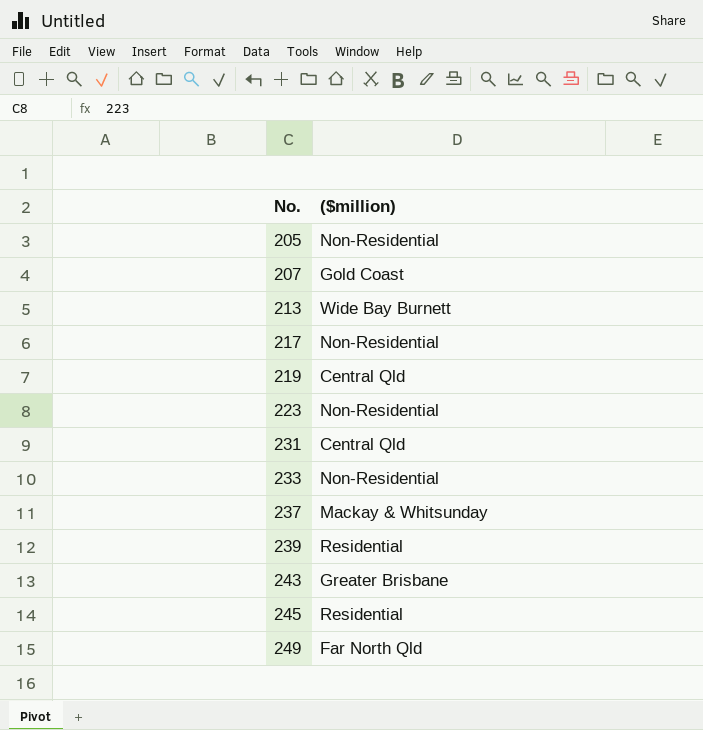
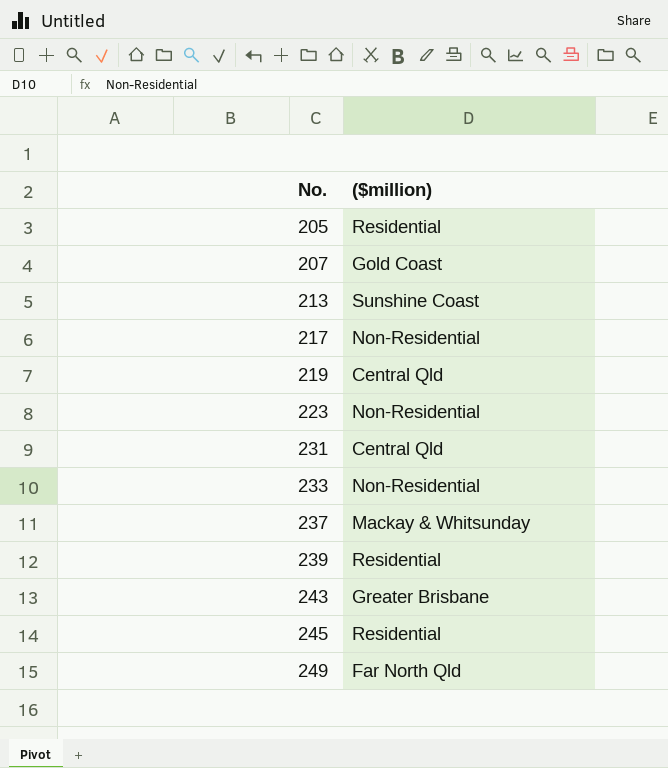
205 | ($million): Non-Residential -> Residential
213 | ($million): Wide Bay Burnett -> Sunshine Coast

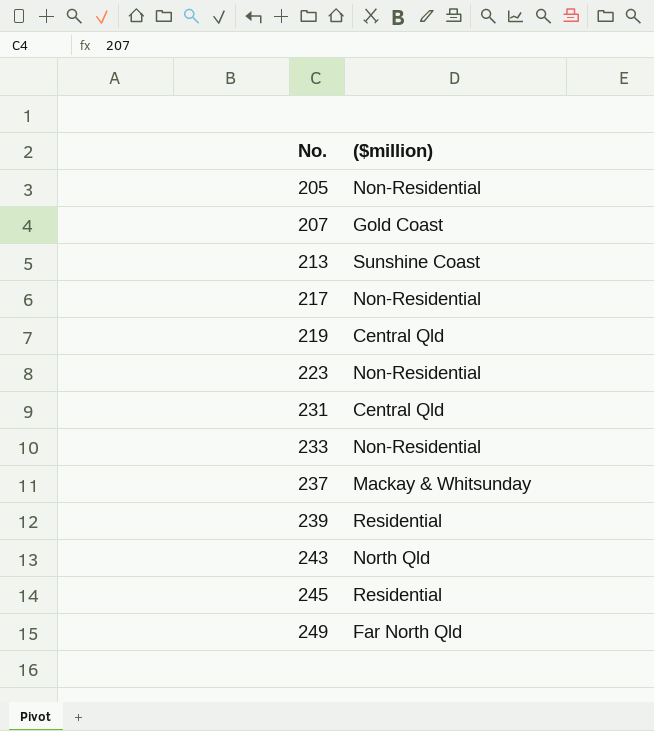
205 | ($million): Residential -> Non-Residential
243 | ($million): Greater Brisbane -> North Qld

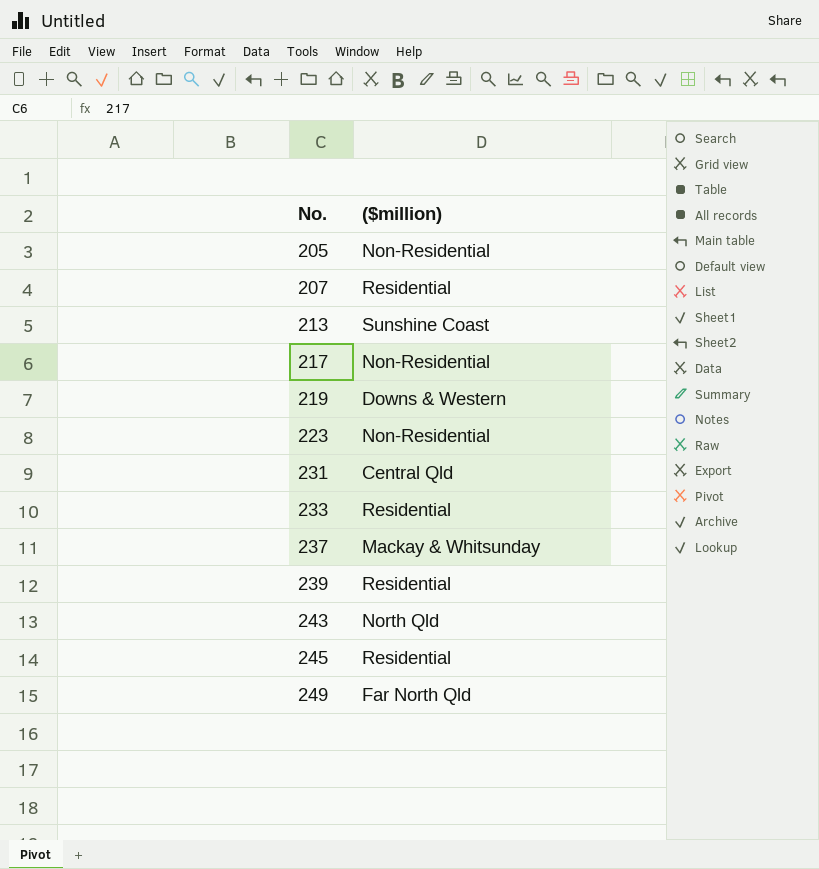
207 | ($million): Gold Coast -> Residential
219 | ($million): Central Qld -> Downs & Western
233 | ($million): Non-Residential -> Residential

